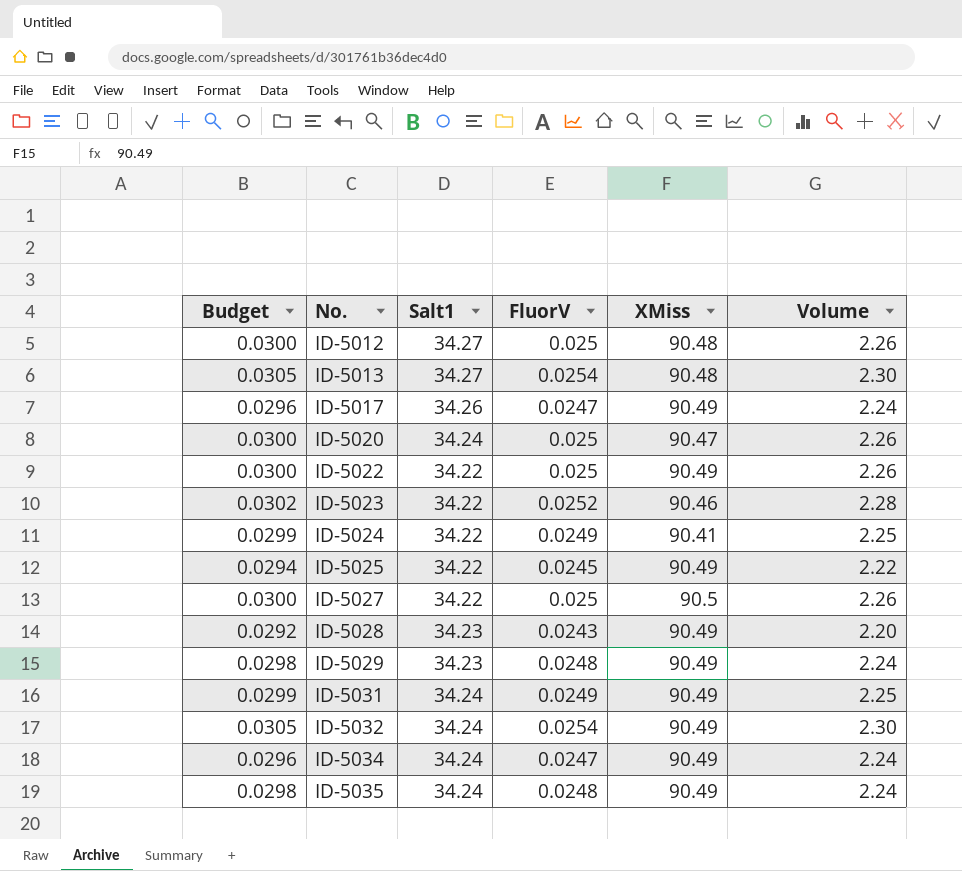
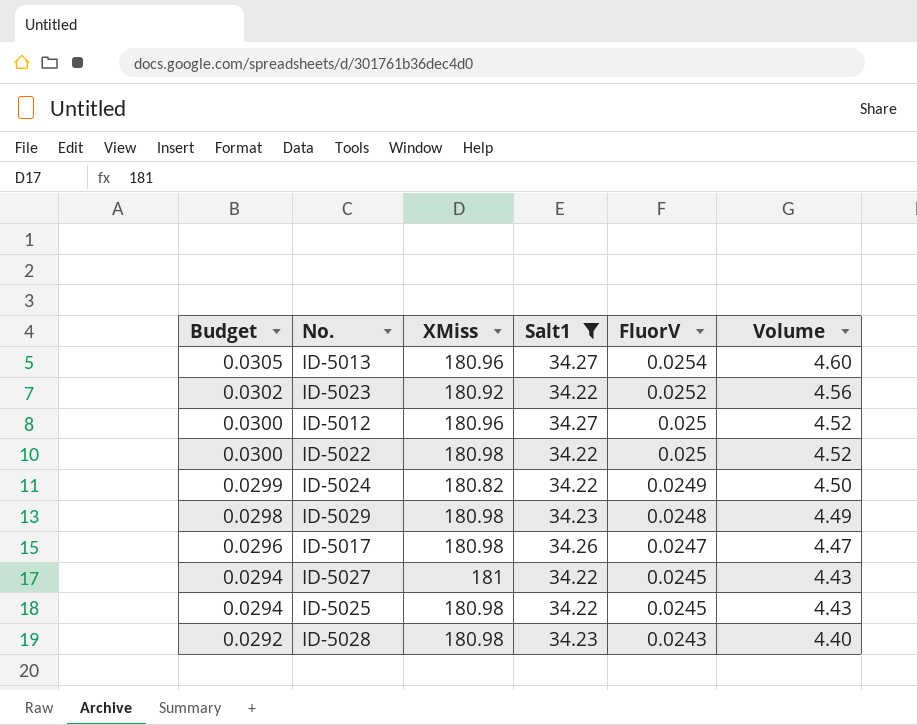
filter: none -> Salt1 != 34.24
row order: No. ascending -> Budget descending
column XMiss | position: 5 -> 3
ID-5013 | XMiss: 90.48 -> 180.96
ID-5013 | Volume: 2.30 -> 4.60
ID-5023 | XMiss: 90.46 -> 180.92
ID-5023 | Volume: 2.28 -> 4.56
ID-5012 | XMiss: 90.48 -> 180.96
ID-5012 | Volume: 2.26 -> 4.52
ID-5022 | XMiss: 90.49 -> 180.98
ID-5022 | Volume: 2.26 -> 4.52
ID-5024 | XMiss: 90.41 -> 180.82
ID-5024 | Volume: 2.25 -> 4.50
ID-5029 | XMiss: 90.49 -> 180.98
ID-5029 | Volume: 2.24 -> 4.49
ID-5017 | XMiss: 90.49 -> 180.98
ID-5017 | Volume: 2.24 -> 4.47
ID-5027 | Budget: 0.0300 -> 0.0294
ID-5027 | XMiss: 90.5 -> 181
ID-5027 | FluorV: 0.025 -> 0.0245
ID-5027 | Volume: 2.26 -> 4.43
ID-5025 | XMiss: 90.49 -> 180.98
ID-5025 | Volume: 2.22 -> 4.43
ID-5028 | XMiss: 90.49 -> 180.98
ID-5028 | Volume: 2.20 -> 4.40

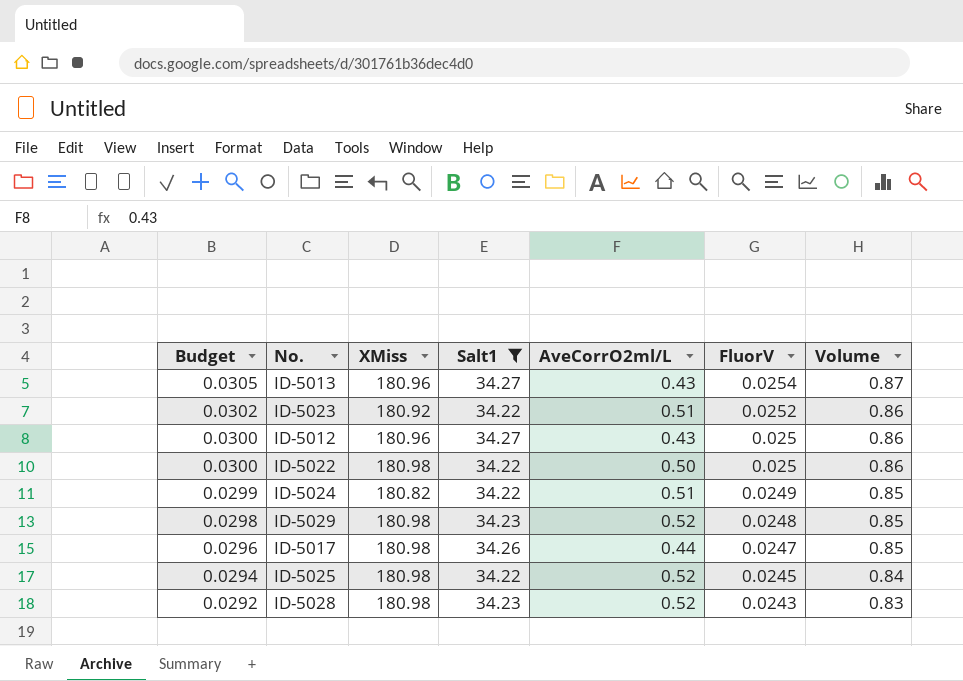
column AveCorrO2ml/L | position: none -> 5
column Volume | formula: [XMiss] * [FluorV] -> [Salt1] * [FluorV]
row ID-5027: 0.0294 | 181 | 34.22 | 0.0245 | 4.43 -> none

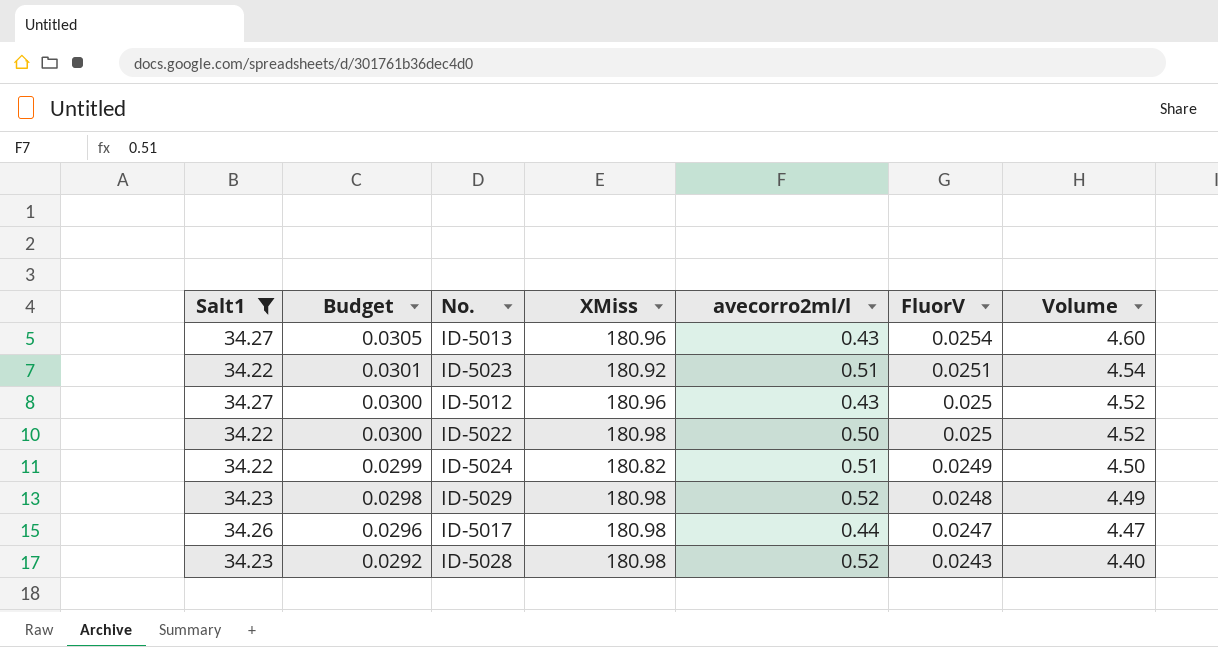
column Salt1 | position: 4 -> 1
column name: AveCorrO2ml/L -> avecorro2ml/l
column Volume | formula: [Salt1] * [FluorV] -> [XMiss] * [FluorV]
row ID-5025: 0.0294 | 180.98 | 34.22 | 0.52 | 0.0245 | 0.84 -> none
ID-5023 | Budget: 0.0302 -> 0.0301
ID-5023 | FluorV: 0.0252 -> 0.0251

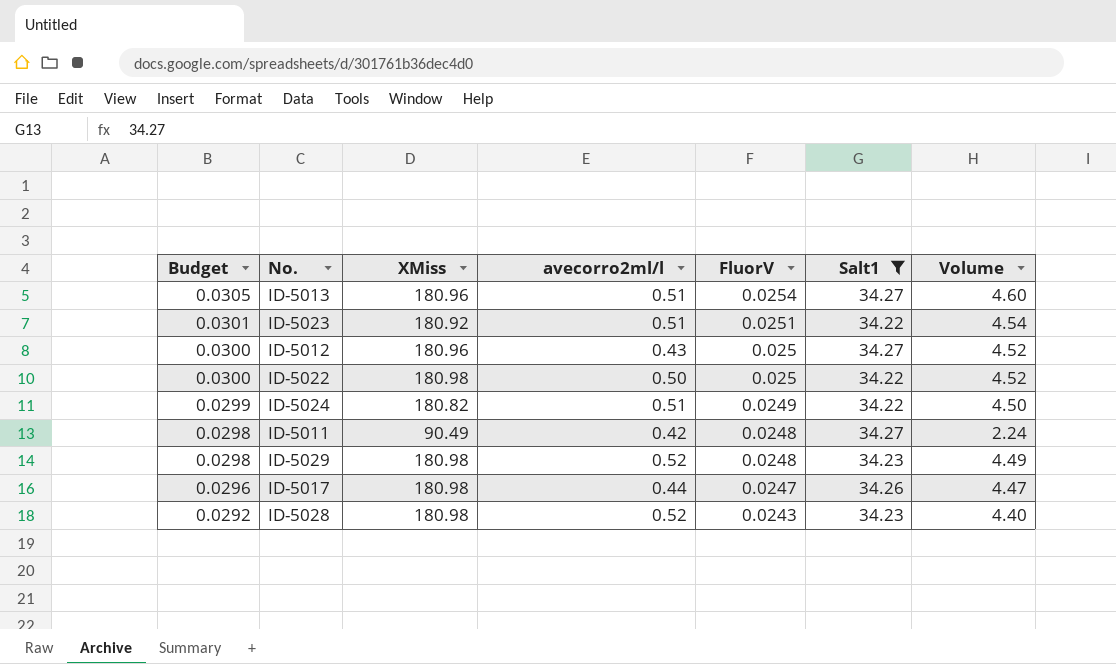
column Salt1 | position: 1 -> 6
ID-5013 | avecorro2ml/l: 0.43 -> 0.51
row ID-5011: none -> 0.0298 | 90.49 | 0.42 | 0.0248 | 34.27 | 2.24

